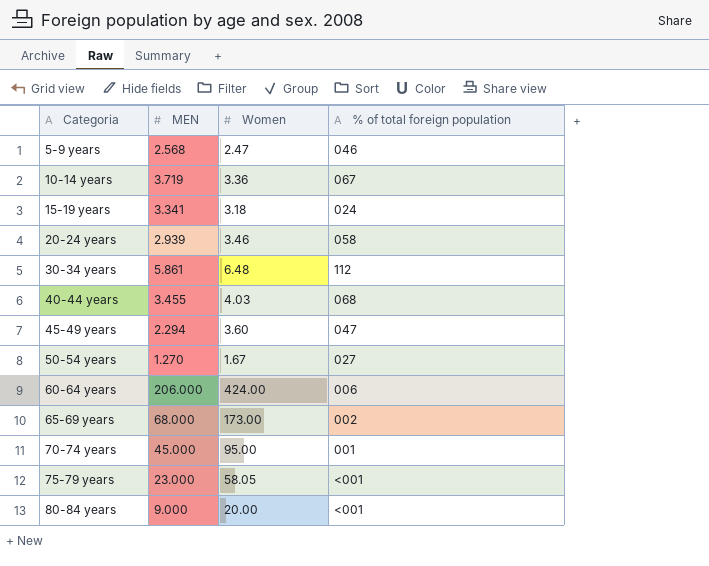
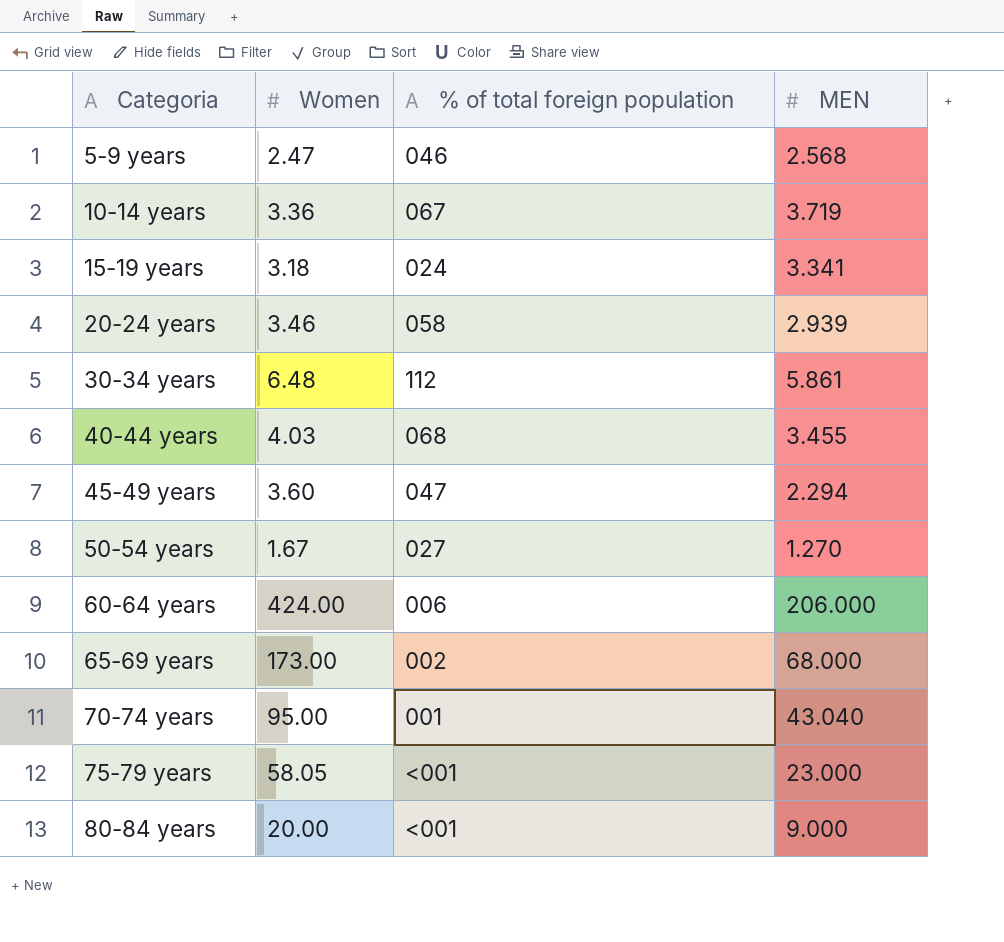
column MEN | position: 2 -> 4
70-74 years | MEN: 45.000 -> 43.040

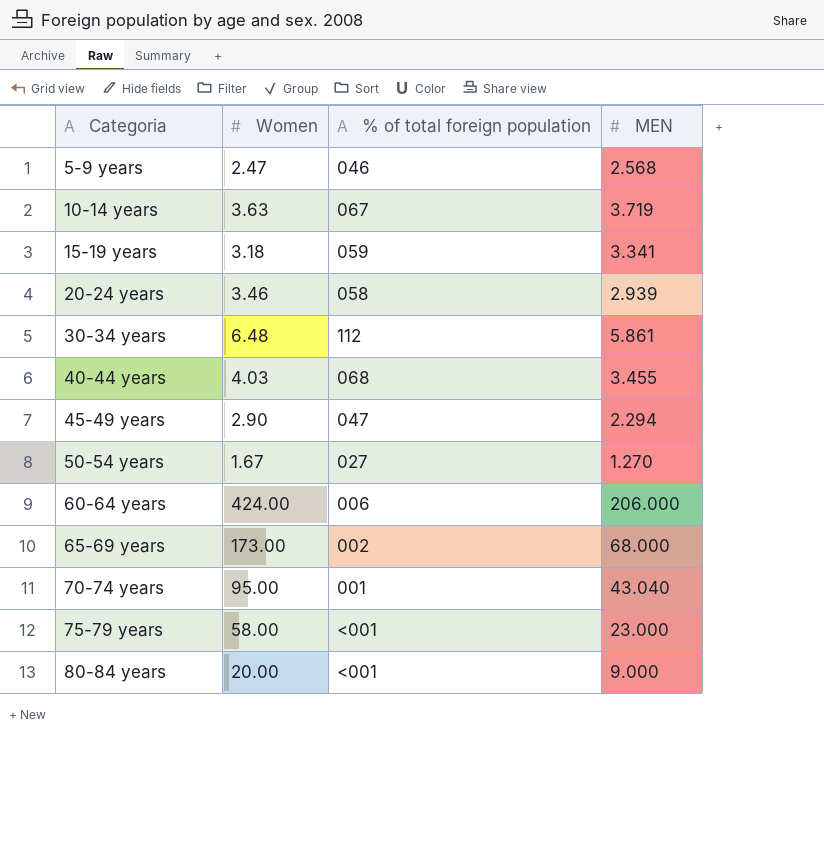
10-14 years | Women: 3.36 -> 3.63
15-19 years | % of total foreign population: 024 -> 059
45-49 years | Women: 3.60 -> 2.90
75-79 years | Women: 58.05 -> 58.00

